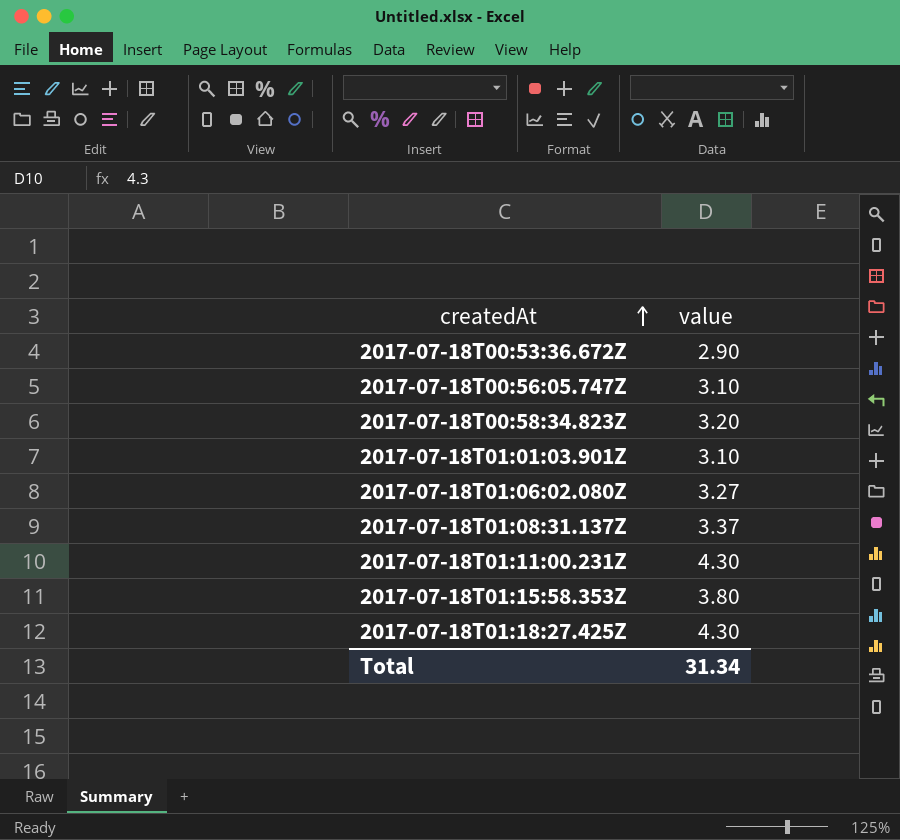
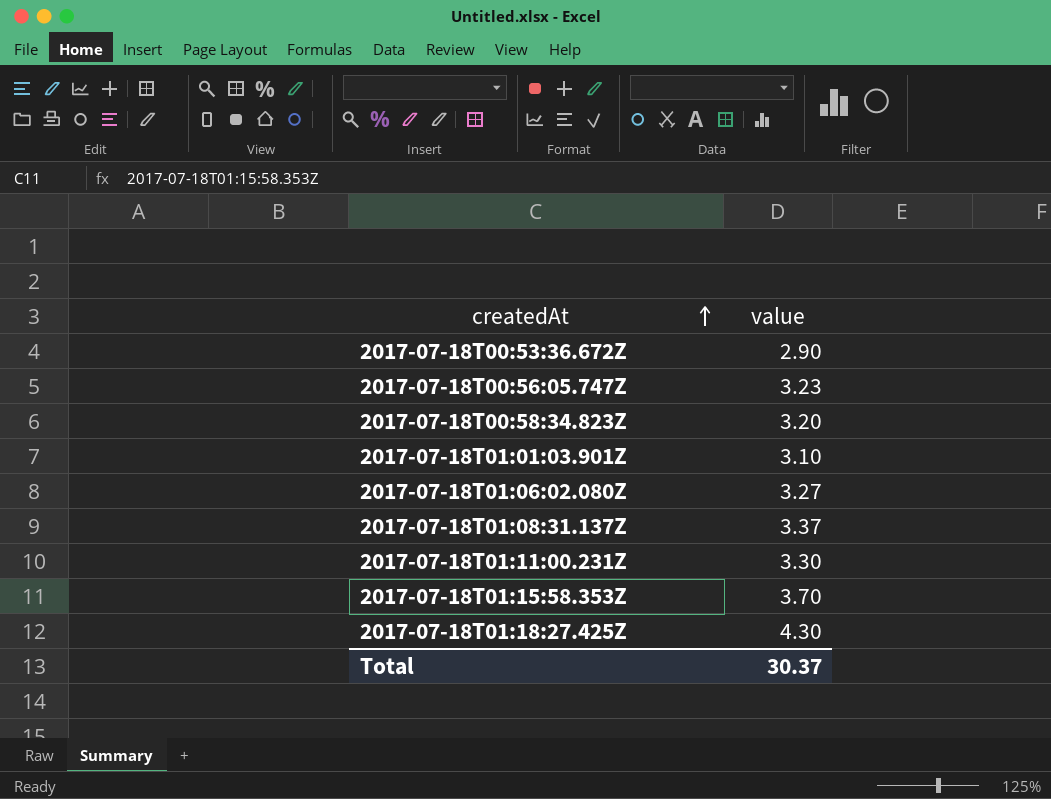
2017-07-18T00:56:05.747Z | value: 3.10 -> 3.23
2017-07-18T01:11:00.231Z | value: 4.30 -> 3.30
2017-07-18T01:15:58.353Z | value: 3.80 -> 3.70
Total | value: 31.34 -> 30.37

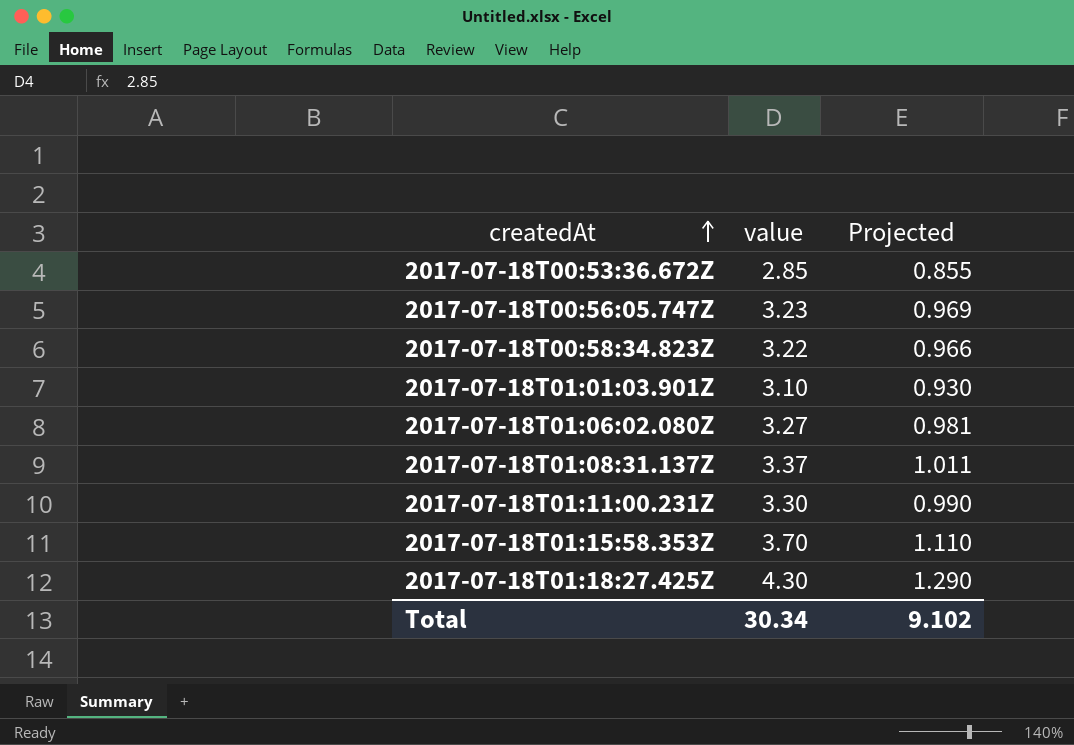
column Projected | formula: none -> [value] * 0.3
2017-07-18T00:53:36.672Z | value: 2.90 -> 2.85
2017-07-18T00:58:34.823Z | value: 3.20 -> 3.22
Total | value: 30.37 -> 30.34

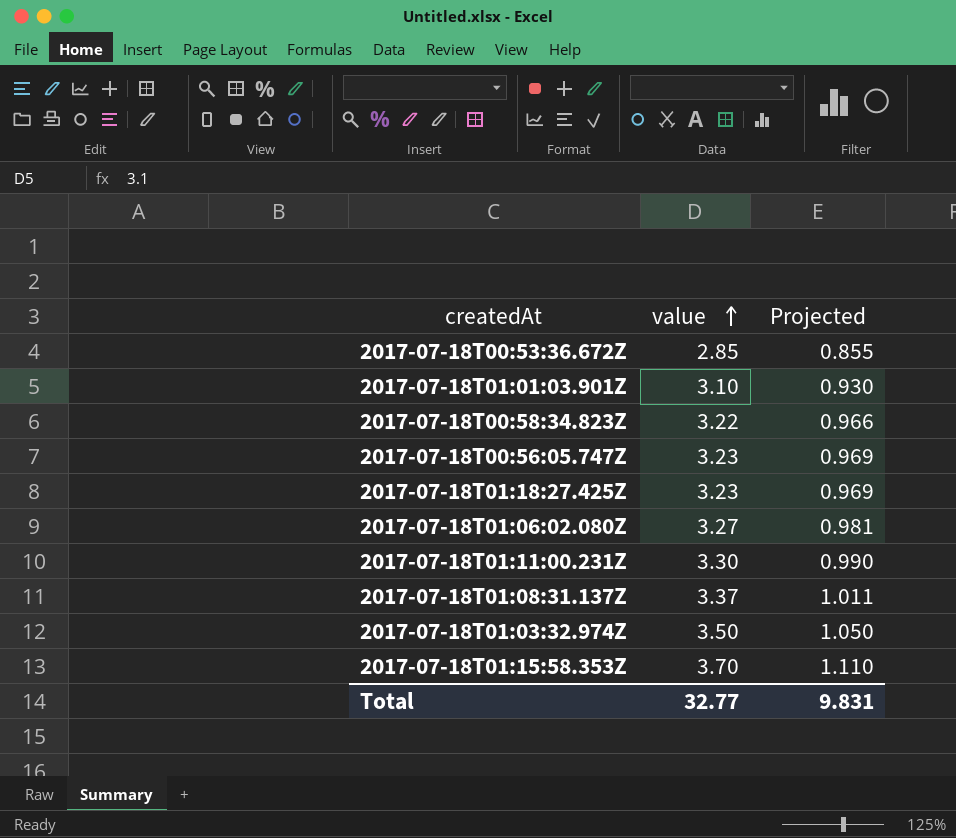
row order: createdAt ascending -> value ascending
2017-07-18T01:18:27.425Z | value: 4.30 -> 3.23
2017-07-18T01:18:27.425Z | Projected: 1.290 -> 0.969
row 2017-07-18T01:03:32.974Z: none -> 3.50 | 1.050
Total | value: 30.34 -> 32.77
Total | Projected: 9.102 -> 9.831

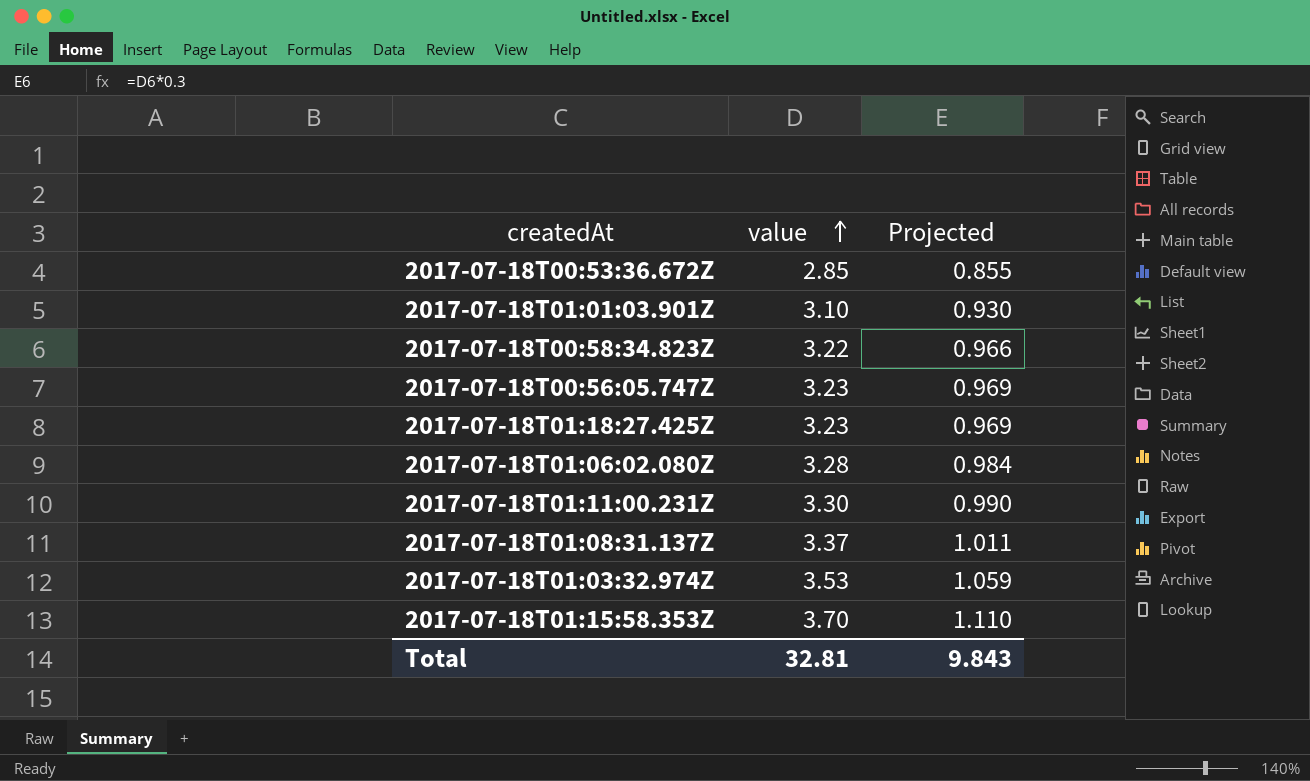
2017-07-18T01:06:02.080Z | value: 3.27 -> 3.28
2017-07-18T01:06:02.080Z | Projected: 0.981 -> 0.984
2017-07-18T01:03:32.974Z | value: 3.50 -> 3.53
2017-07-18T01:03:32.974Z | Projected: 1.050 -> 1.059
Total | value: 32.77 -> 32.81
Total | Projected: 9.831 -> 9.843

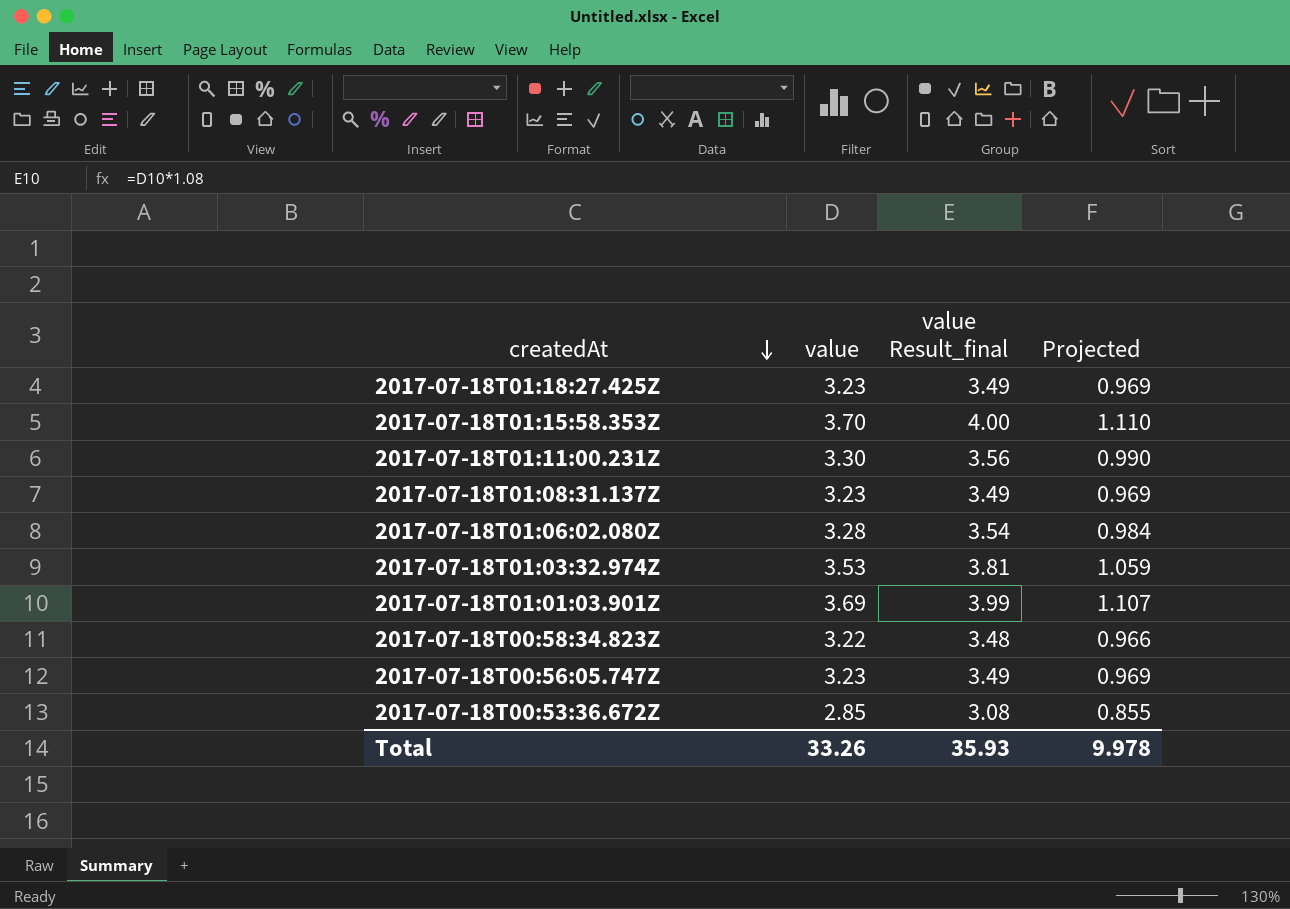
row order: value ascending -> createdAt descending
column value Result_final | formula: none -> [value] * 1.08
2017-07-18T01:08:31.137Z | value: 3.37 -> 3.23
2017-07-18T01:08:31.137Z | Projected: 1.011 -> 0.969
2017-07-18T01:01:03.901Z | value: 3.10 -> 3.69
2017-07-18T01:01:03.901Z | Projected: 0.930 -> 1.107
Total | value: 32.81 -> 33.26
Total | Projected: 9.843 -> 9.978

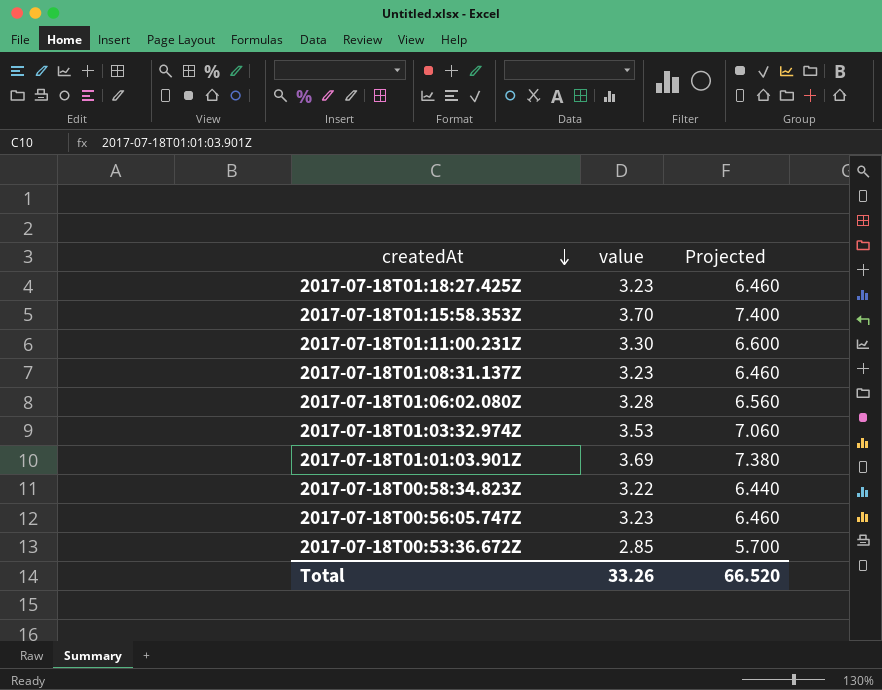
column value Result_final | formula: [value] * 1.08 -> none
column Projected | formula: [value] * 0.3 -> [value] * 2
Total | Projected: 9.978 -> 66.520

